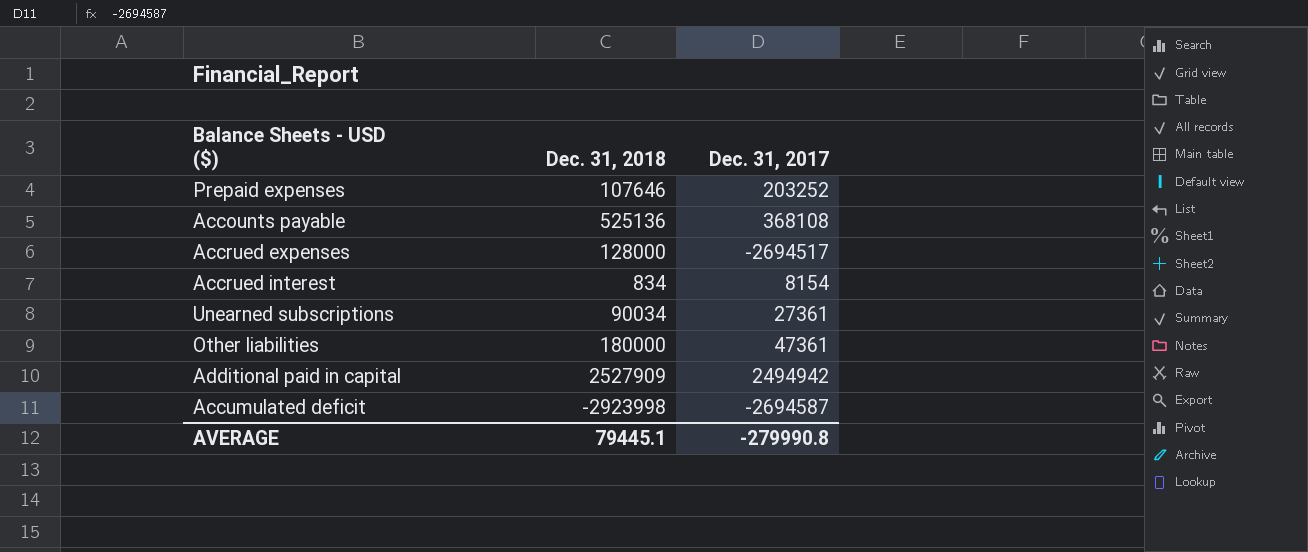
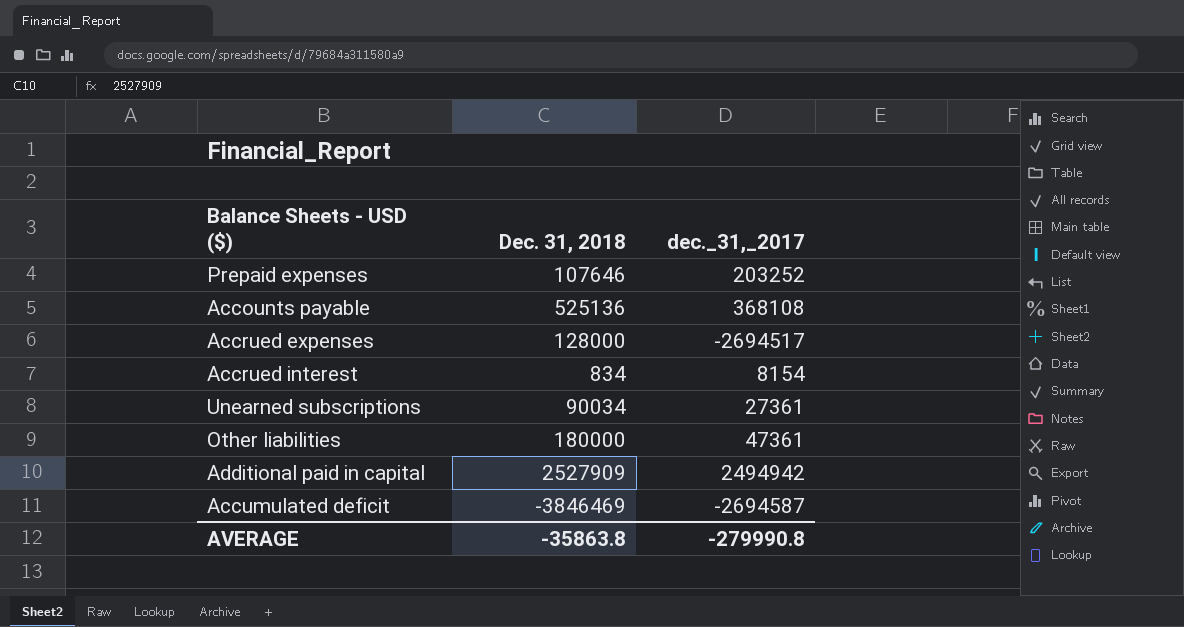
column name: Dec. 31, 2017 -> dec._31,_2017
Accumulated deficit | Dec. 31, 2018: -2923998 -> -3846469
AVERAGE | Dec. 31, 2018: 79445.1 -> -35863.8

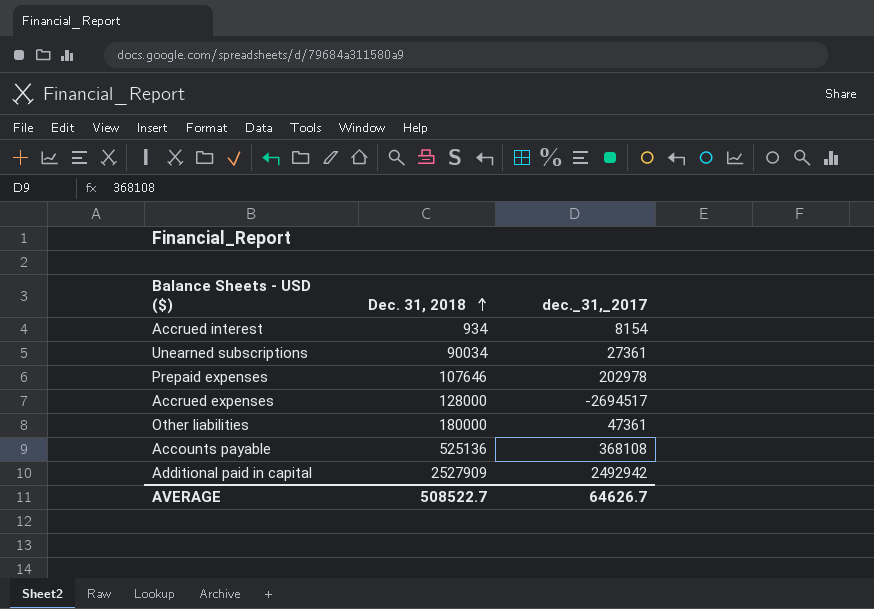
row order: none -> Dec. 31, 2018 ascending
row Accumulated deficit: -3846469 | -2694587 -> none
Accrued interest | Dec. 31, 2018: 834 -> 934
Prepaid expenses | dec._31,_2017: 203252 -> 202978
Additional paid in capital | dec._31,_2017: 2494942 -> 2492942
AVERAGE | Dec. 31, 2018: -35863.8 -> 508522.7
AVERAGE | dec._31,_2017: -279990.8 -> 64626.7

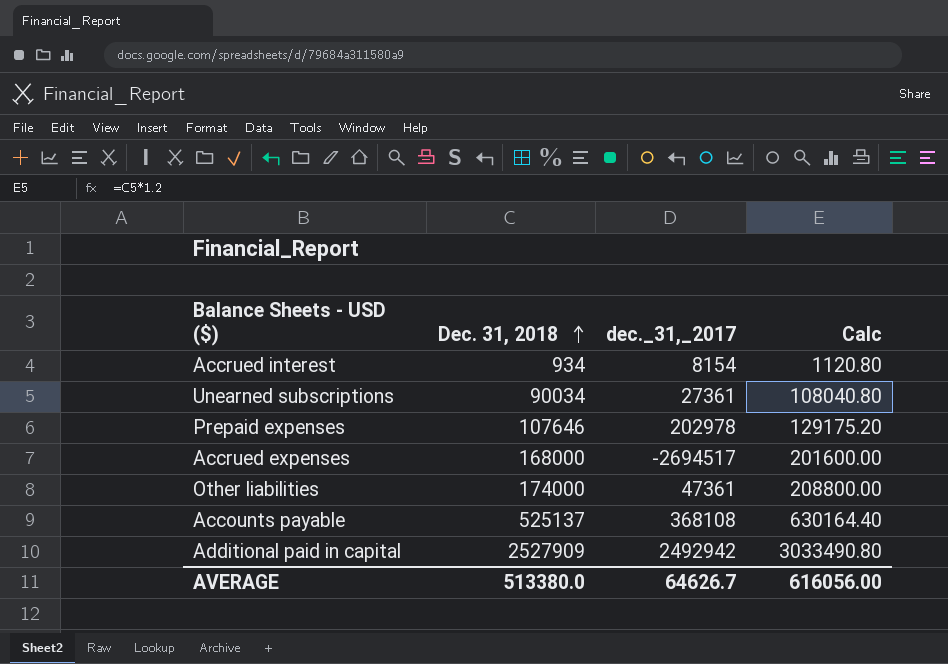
column Calc | formula: none -> [Dec. 31, 2018] * 1.2
Accrued expenses | Dec. 31, 2018: 128000 -> 168000
Other liabilities | Dec. 31, 2018: 180000 -> 174000
Accounts payable | Dec. 31, 2018: 525136 -> 525137
AVERAGE | Dec. 31, 2018: 508522.7 -> 513380.0

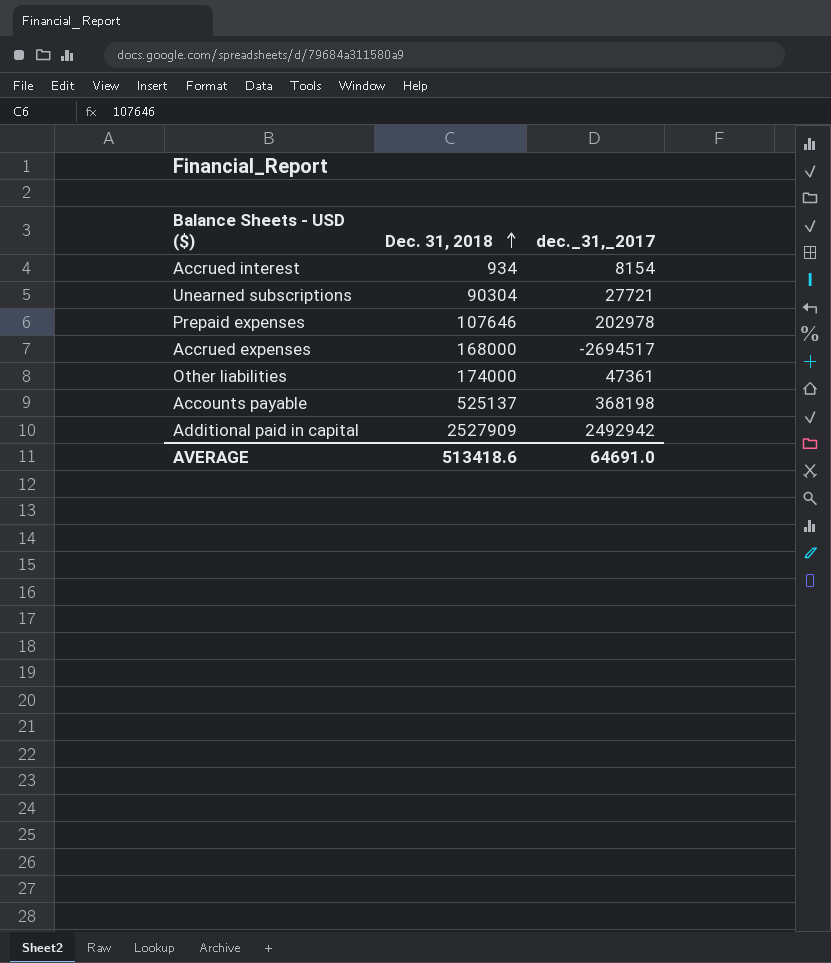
column Calc | formula: [Dec. 31, 2018] * 1.2 -> none
Unearned subscriptions | Dec. 31, 2018: 90034 -> 90304
Unearned subscriptions | dec._31,_2017: 27361 -> 27721
Accounts payable | dec._31,_2017: 368108 -> 368198
AVERAGE | Dec. 31, 2018: 513380.0 -> 513418.6
AVERAGE | dec._31,_2017: 64626.7 -> 64691.0

